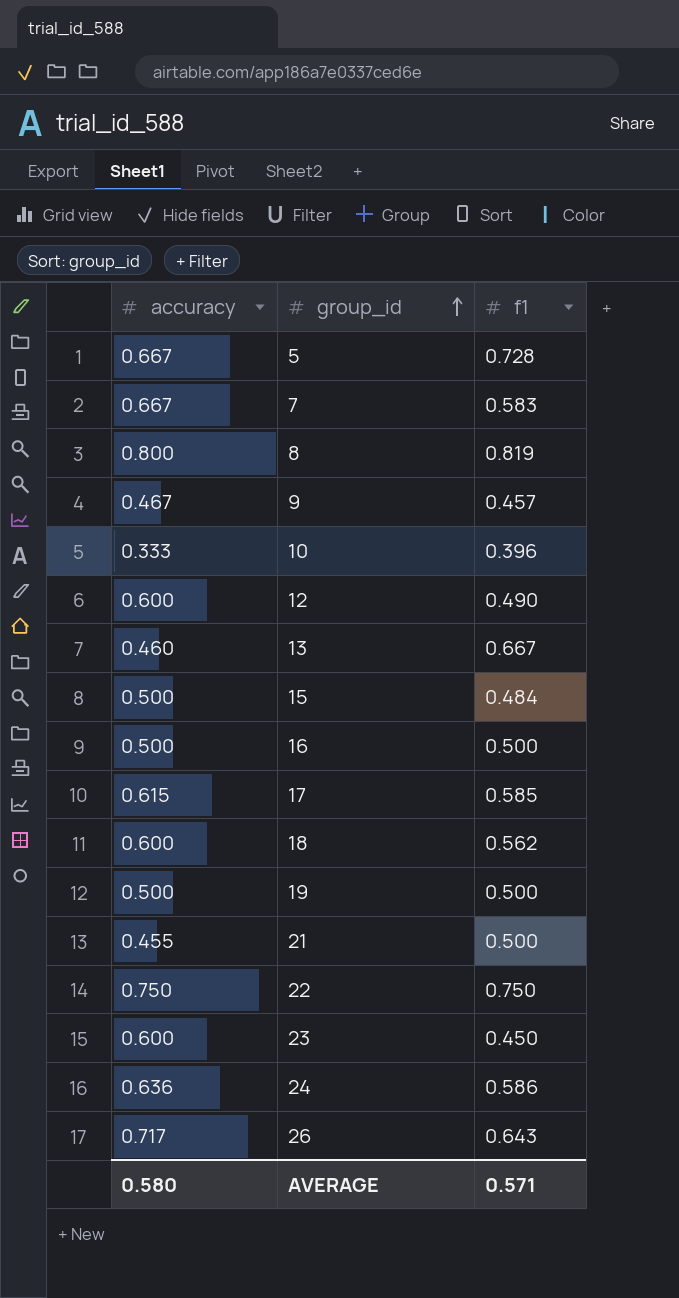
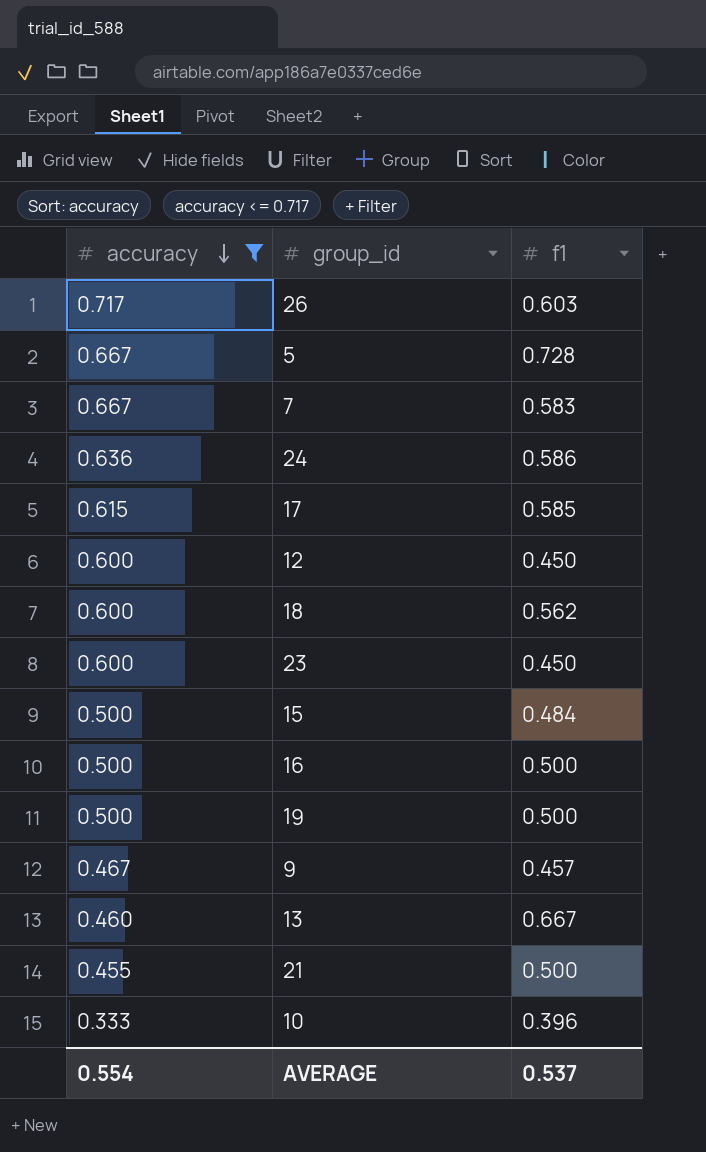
filter: none -> accuracy <= 0.717
row order: group_id ascending -> accuracy descending
26 | f1: 0.643 -> 0.603
12 | f1: 0.490 -> 0.450
AVERAGE | accuracy: 0.580 -> 0.554
AVERAGE | f1: 0.571 -> 0.537

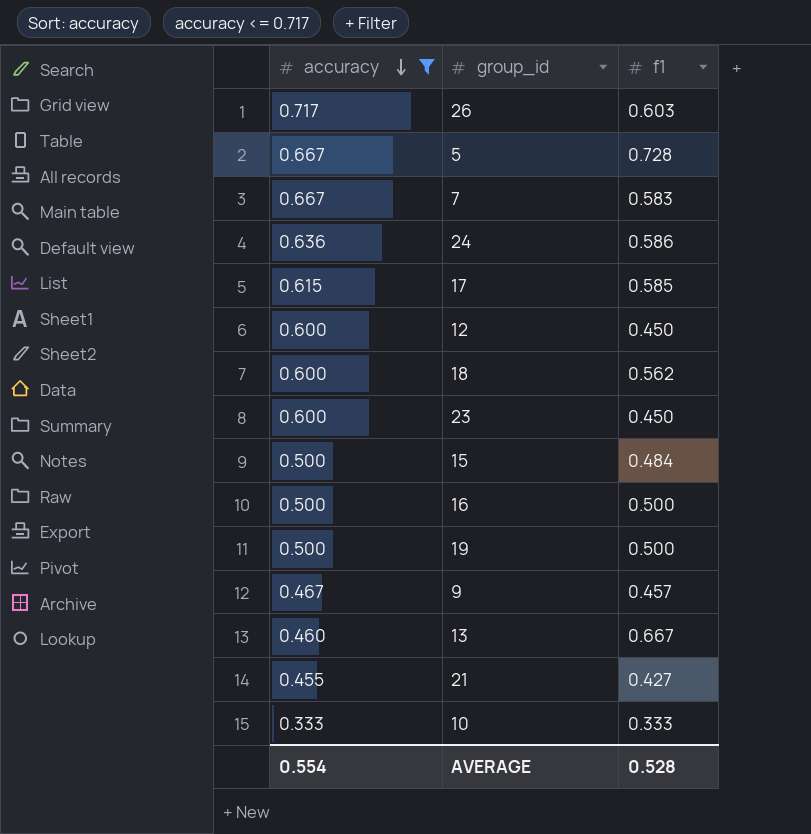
21 | f1: 0.500 -> 0.427
10 | f1: 0.396 -> 0.333
AVERAGE | f1: 0.537 -> 0.528

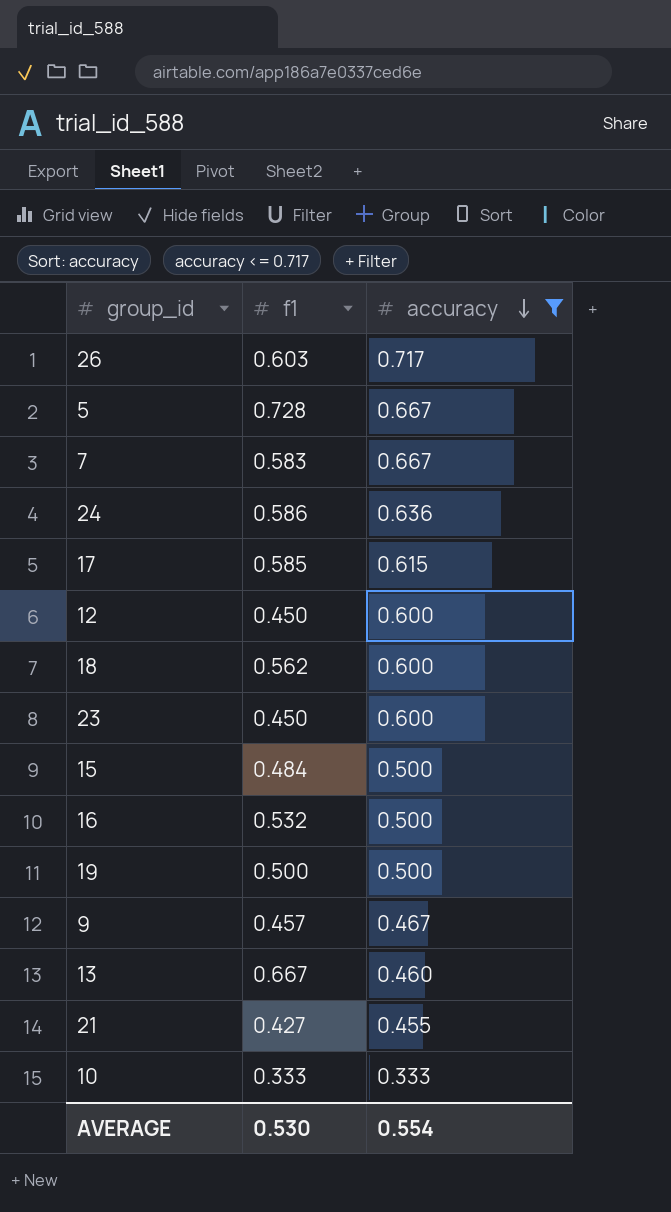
column accuracy | position: 1 -> 3
16 | f1: 0.500 -> 0.532
AVERAGE | f1: 0.528 -> 0.530

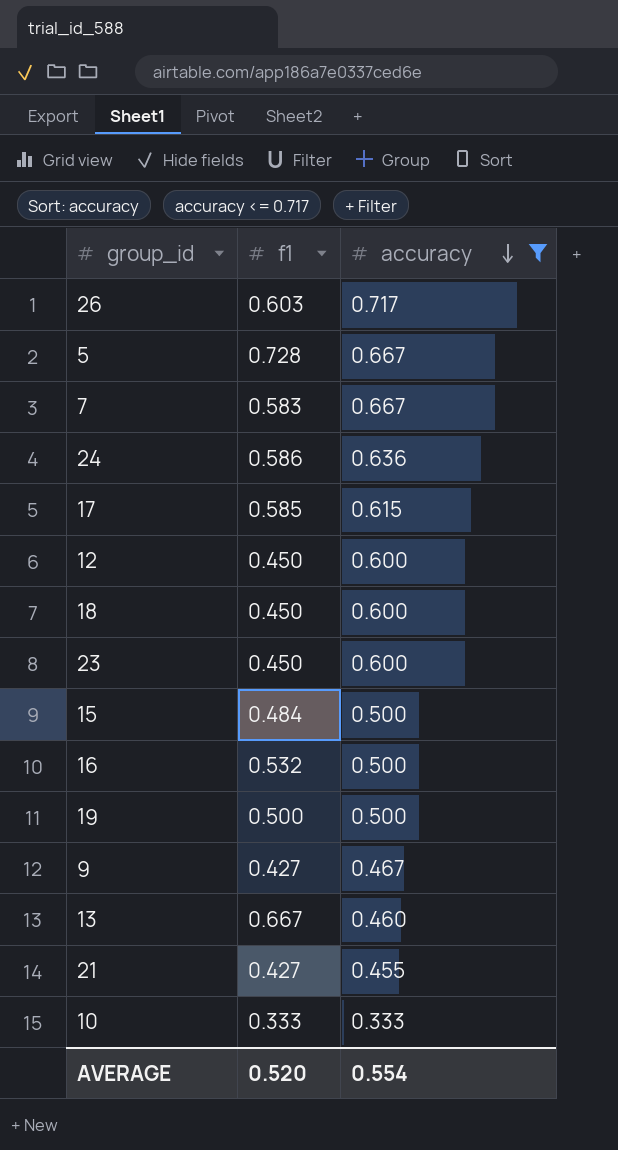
18 | f1: 0.562 -> 0.450
9 | f1: 0.457 -> 0.427
AVERAGE | f1: 0.530 -> 0.520

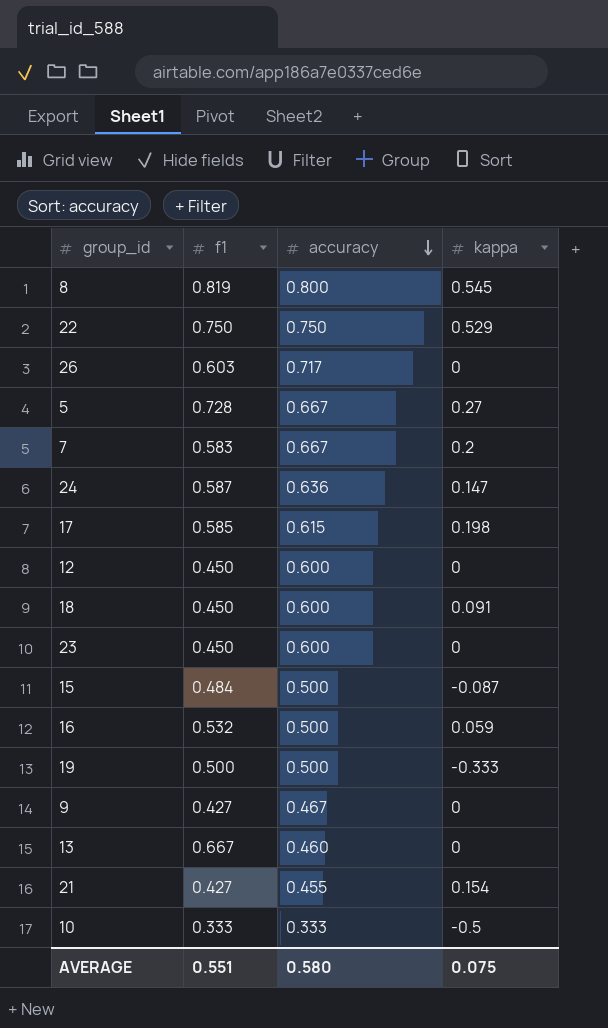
filter: accuracy <= 0.717 -> none
column kappa | position: none -> 4
24 | f1: 0.586 -> 0.587
AVERAGE | f1: 0.520 -> 0.551
AVERAGE | accuracy: 0.554 -> 0.580

